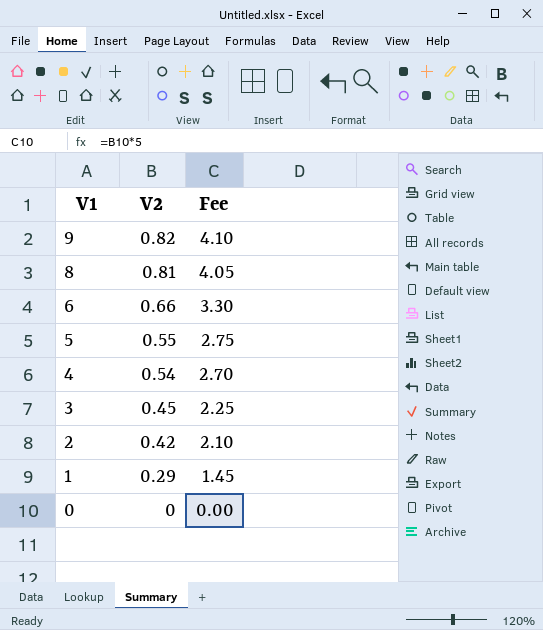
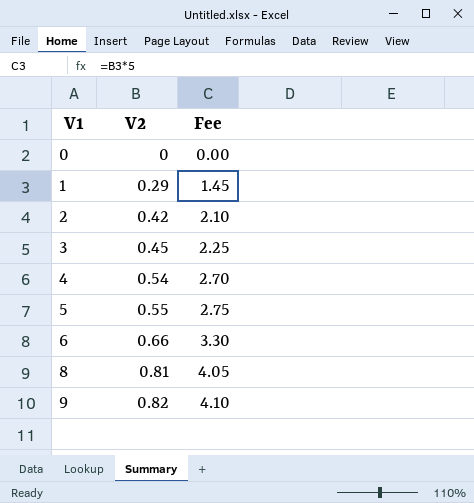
row order: V1 descending -> V1 ascending

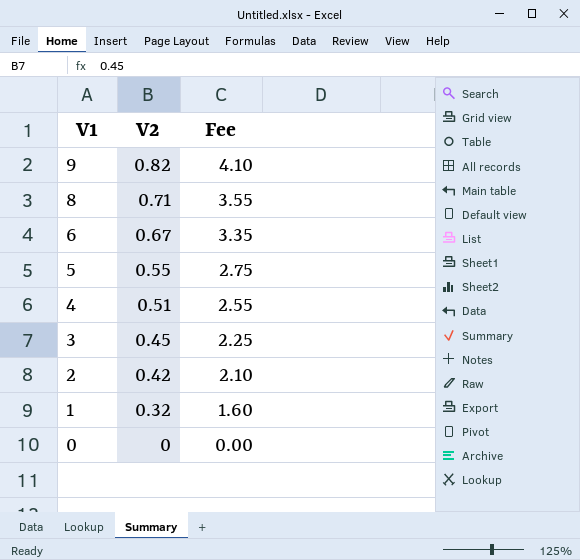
row order: V1 ascending -> V1 descending
8 | V2: 0.81 -> 0.71
8 | Fee: 4.05 -> 3.55
6 | V2: 0.66 -> 0.67
6 | Fee: 3.30 -> 3.35
4 | V2: 0.54 -> 0.51
4 | Fee: 2.70 -> 2.55
1 | V2: 0.29 -> 0.32
1 | Fee: 1.45 -> 1.60

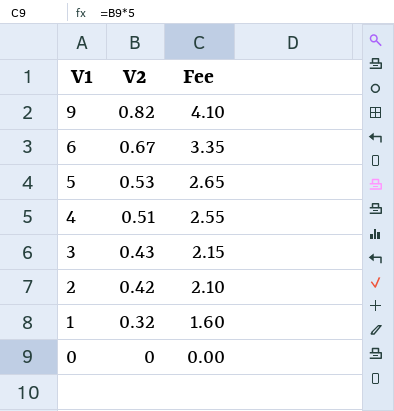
row 8: 0.71 | 3.55 -> none
5 | V2: 0.55 -> 0.53
5 | Fee: 2.75 -> 2.65
3 | V2: 0.45 -> 0.43
3 | Fee: 2.25 -> 2.15

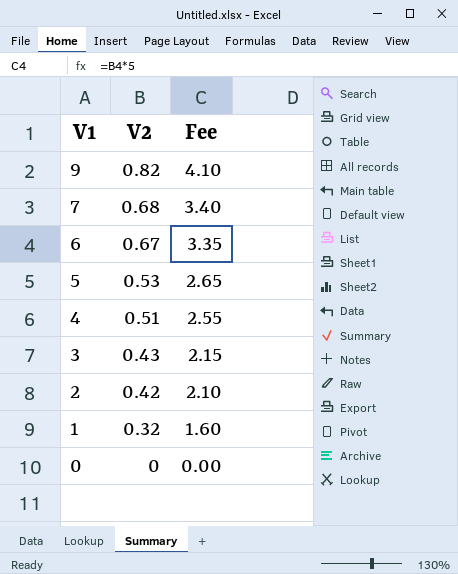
row 7: none -> 0.68 | 3.40

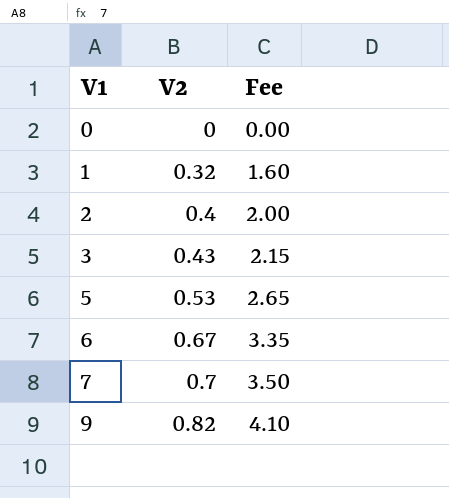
row order: V1 descending -> V1 ascending
row 4: 0.51 | 2.55 -> none
2 | V2: 0.42 -> 0.4
2 | Fee: 2.10 -> 2.00
7 | V2: 0.68 -> 0.7
7 | Fee: 3.40 -> 3.50

